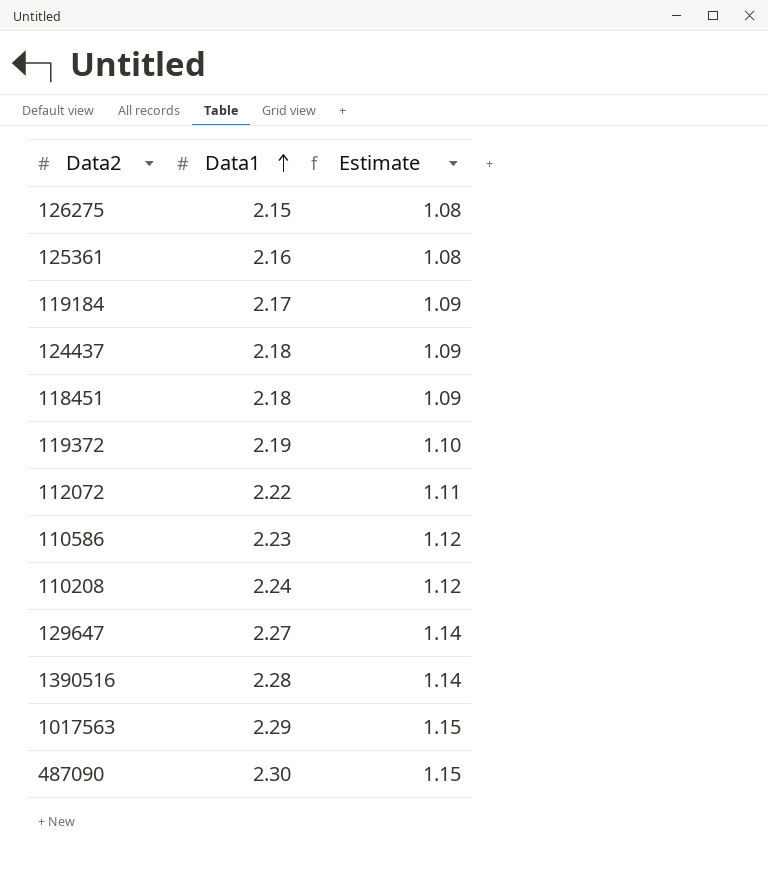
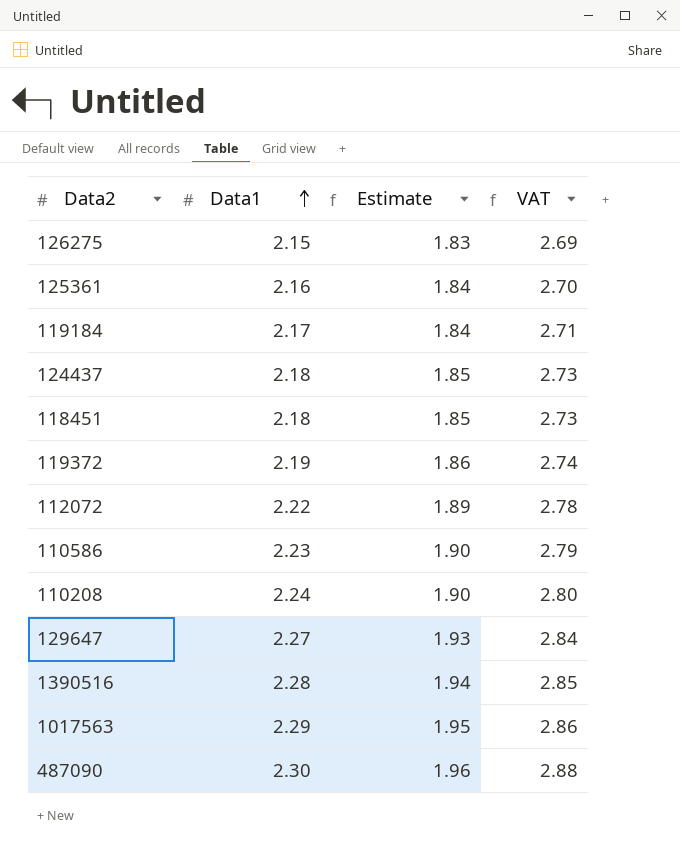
column Estimate | formula: [Data1] * 0.5 -> [Data1] * 0.85
column VAT | formula: none -> [Data1] * 1.25

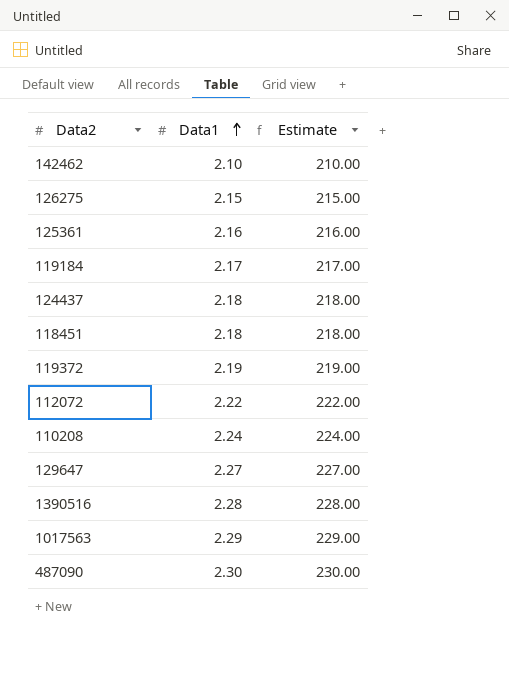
column VAT | formula: [Data1] * 1.25 -> none
column Estimate | formula: [Data1] * 0.85 -> [Data1] * 100
row 110586: 2.23 | 1.90 | 2.79 -> none
row 142462: none -> 2.10 | 210.00

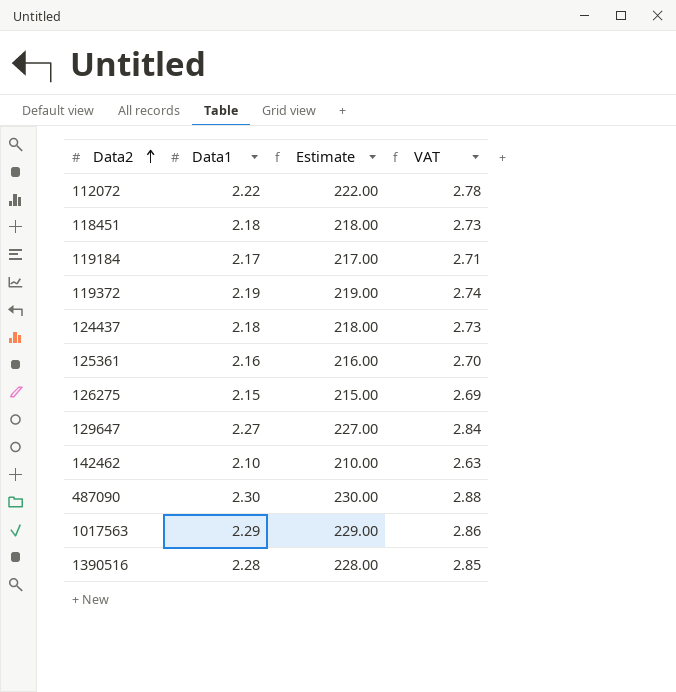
row order: Data1 ascending -> Data2 ascending
column VAT | formula: none -> [Data1] * 1.25
row 110208: 2.24 | 224.00 -> none

